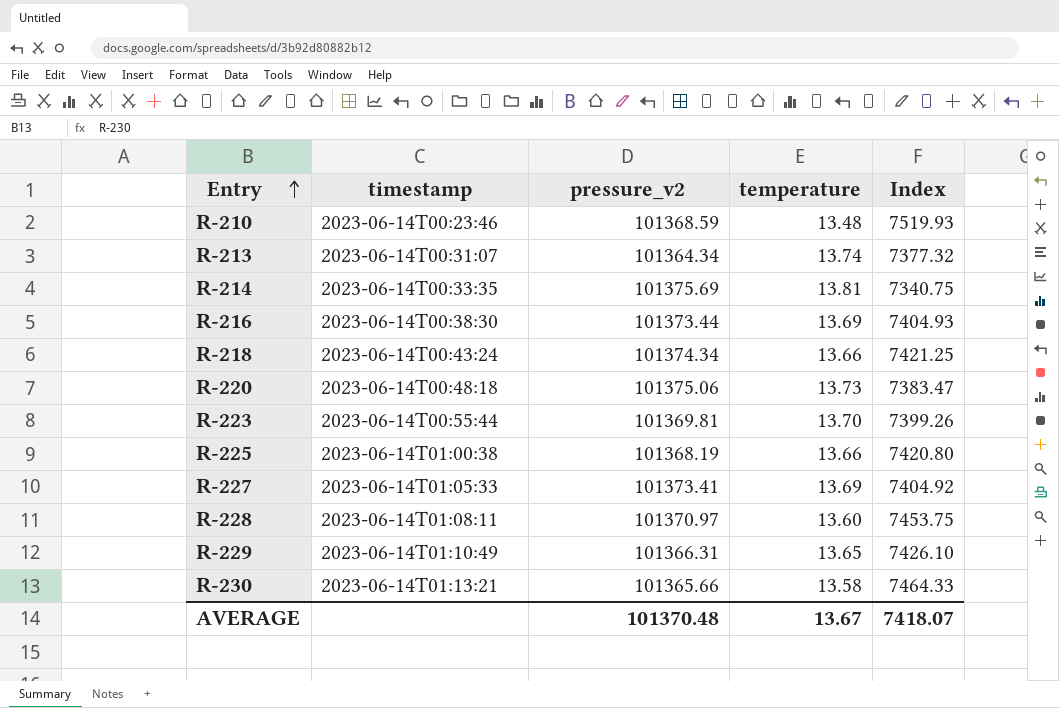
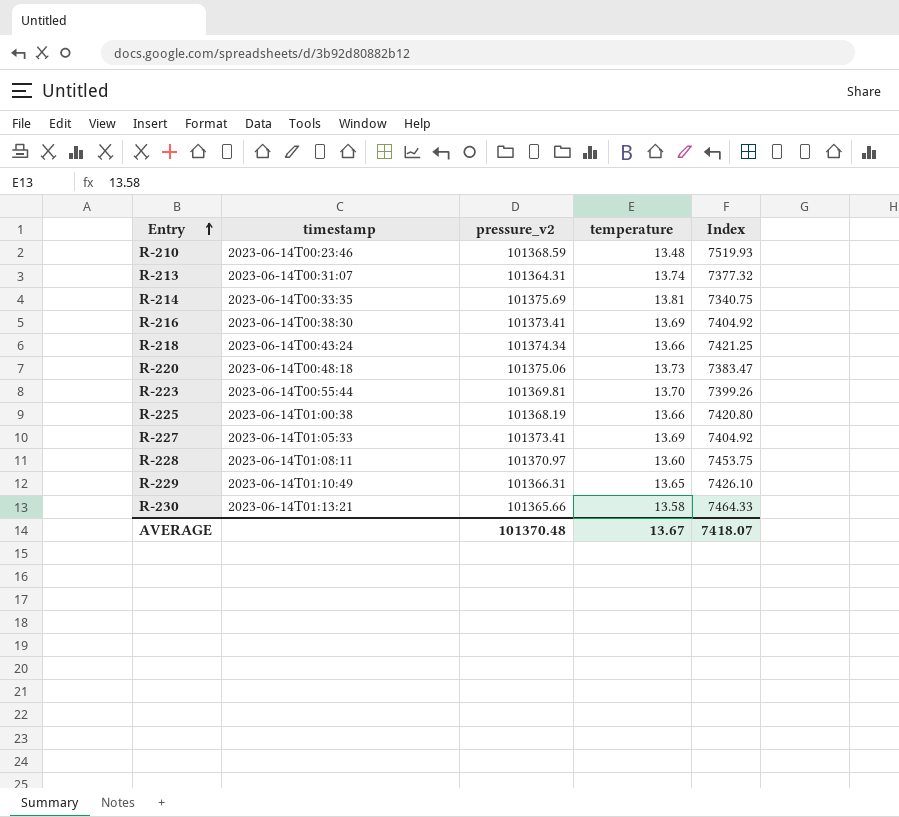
R-213 | pressure_v2: 101364.34 -> 101364.31
R-216 | pressure_v2: 101373.44 -> 101373.41
R-216 | Index: 7404.93 -> 7404.92

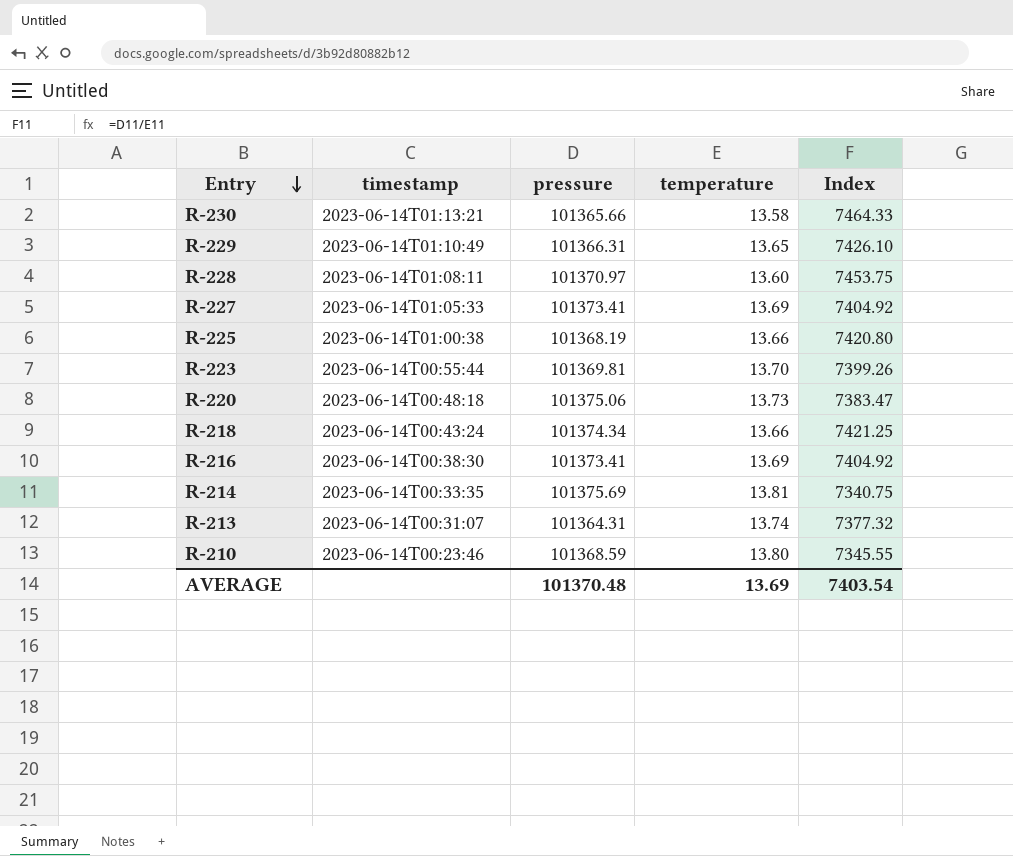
row order: Entry ascending -> Entry descending
column name: pressure_v2 -> pressure
R-210 | temperature: 13.48 -> 13.80
R-210 | Index: 7519.93 -> 7345.55
AVERAGE | temperature: 13.67 -> 13.69
AVERAGE | Index: 7418.07 -> 7403.54

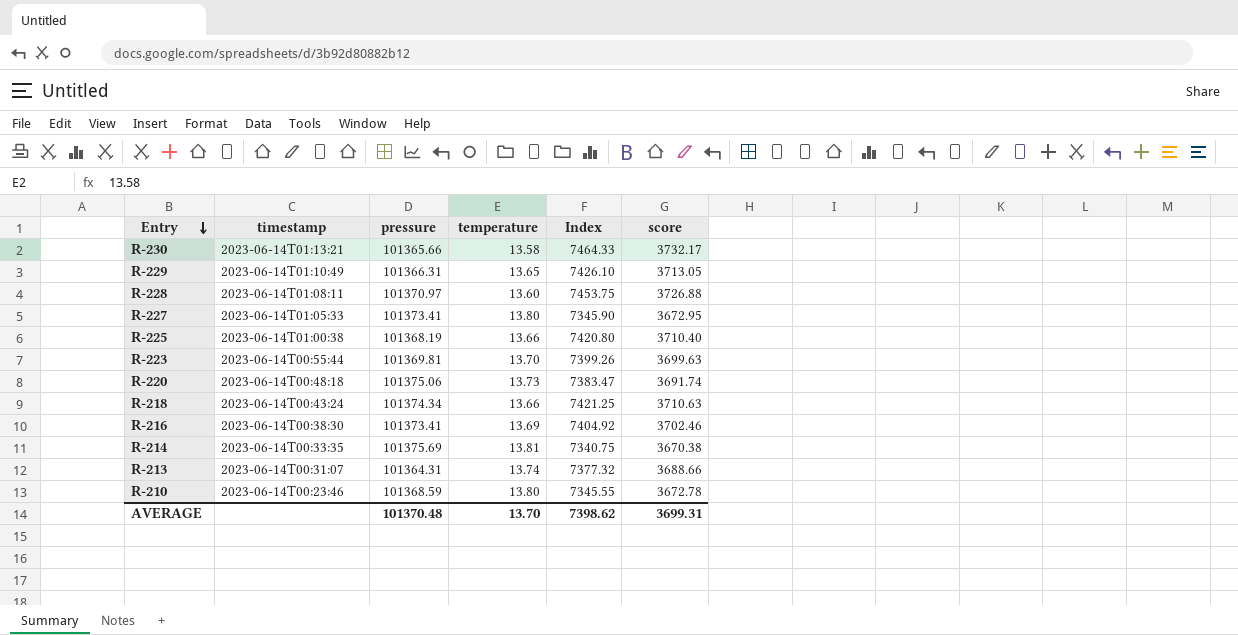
column score | formula: none -> [Index] * 0.5
R-227 | temperature: 13.69 -> 13.80
R-227 | Index: 7404.92 -> 7345.90
AVERAGE | temperature: 13.69 -> 13.70
AVERAGE | Index: 7403.54 -> 7398.62

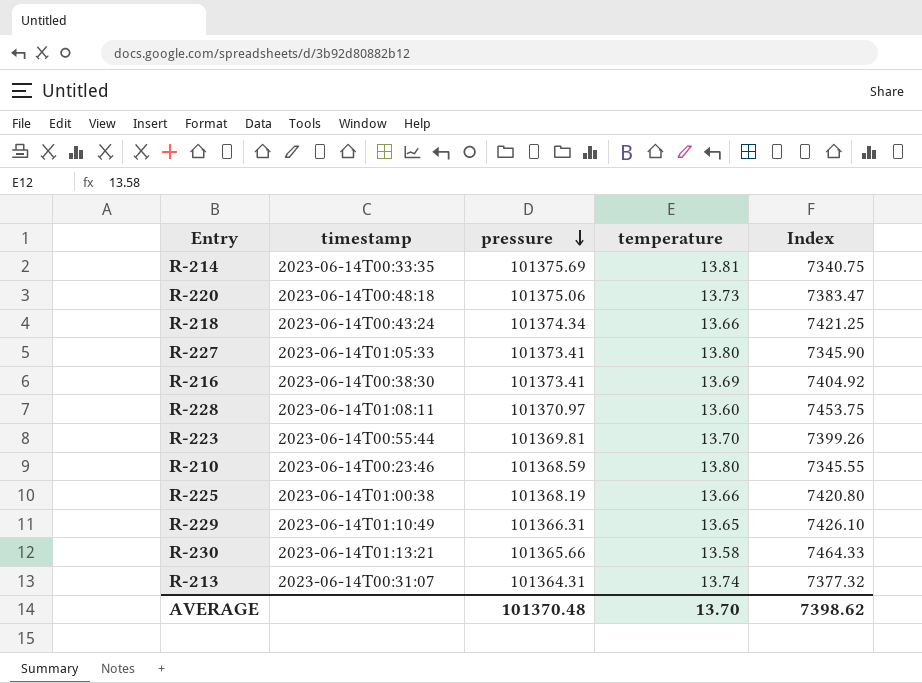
row order: Entry descending -> pressure descending
column score | formula: [Index] * 0.5 -> none

